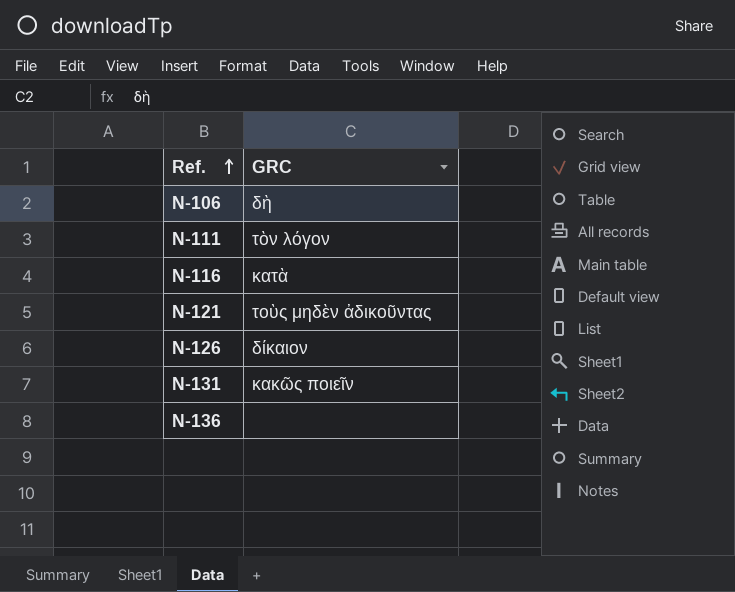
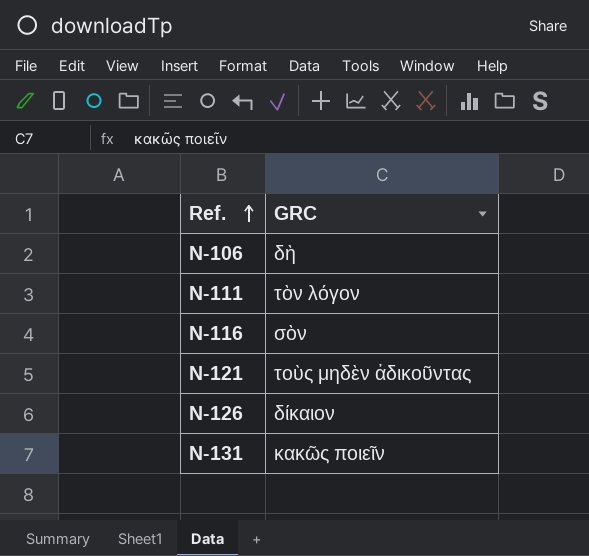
row N-136: none -> none
N-116 | GRC: κατὰ -> σὸν

